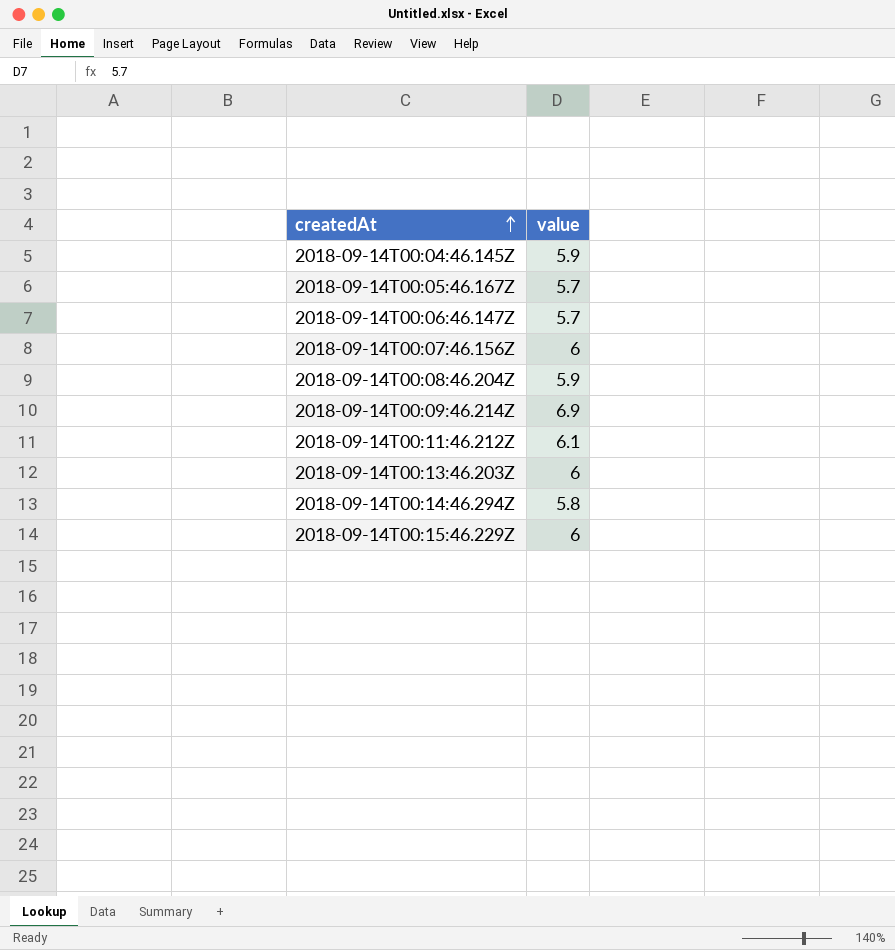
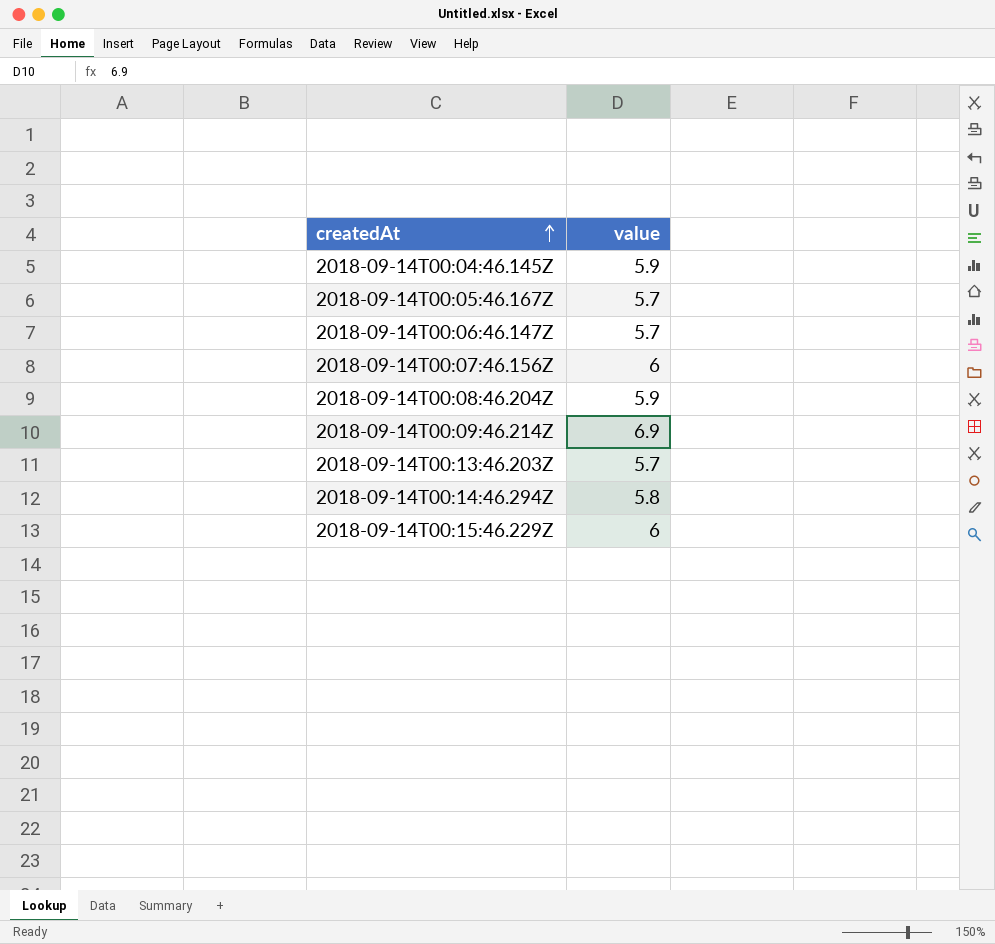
row 2018-09-14T00:11:46.212Z: 6.1 -> none
2018-09-14T00:13:46.203Z | value: 6 -> 5.7

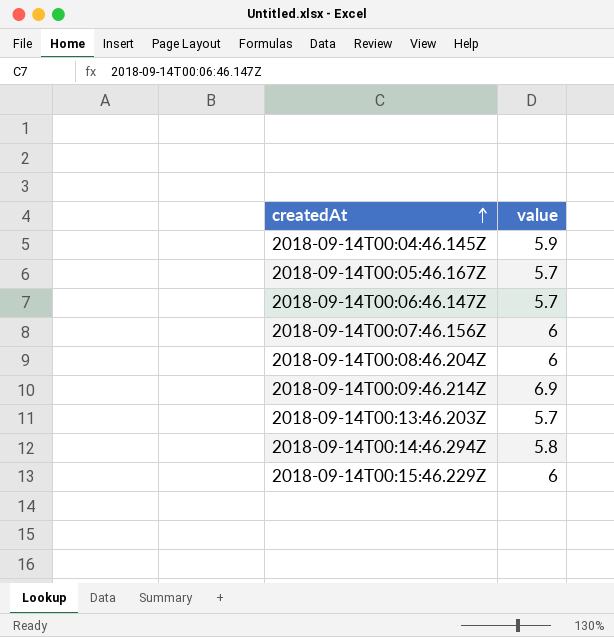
2018-09-14T00:08:46.204Z | value: 5.9 -> 6

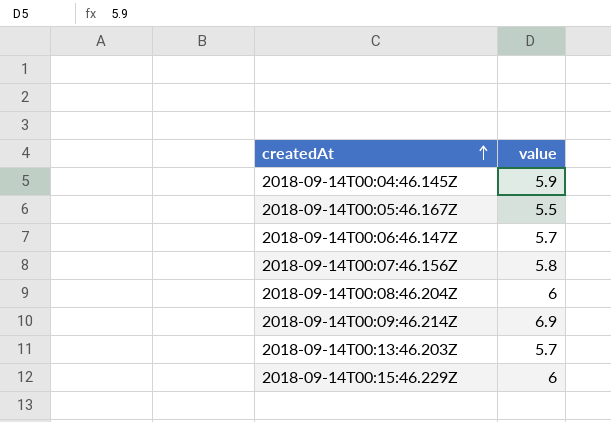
row 2018-09-14T00:14:46.294Z: 5.8 -> none
2018-09-14T00:05:46.167Z | value: 5.7 -> 5.5
2018-09-14T00:07:46.156Z | value: 6 -> 5.8

